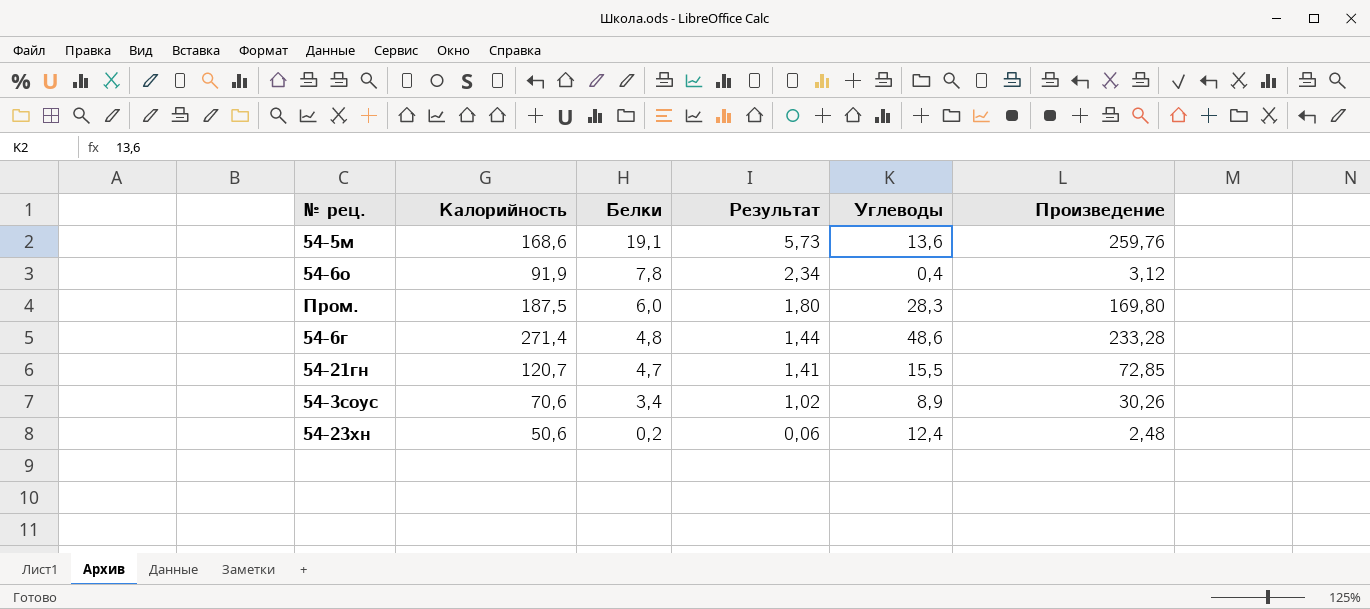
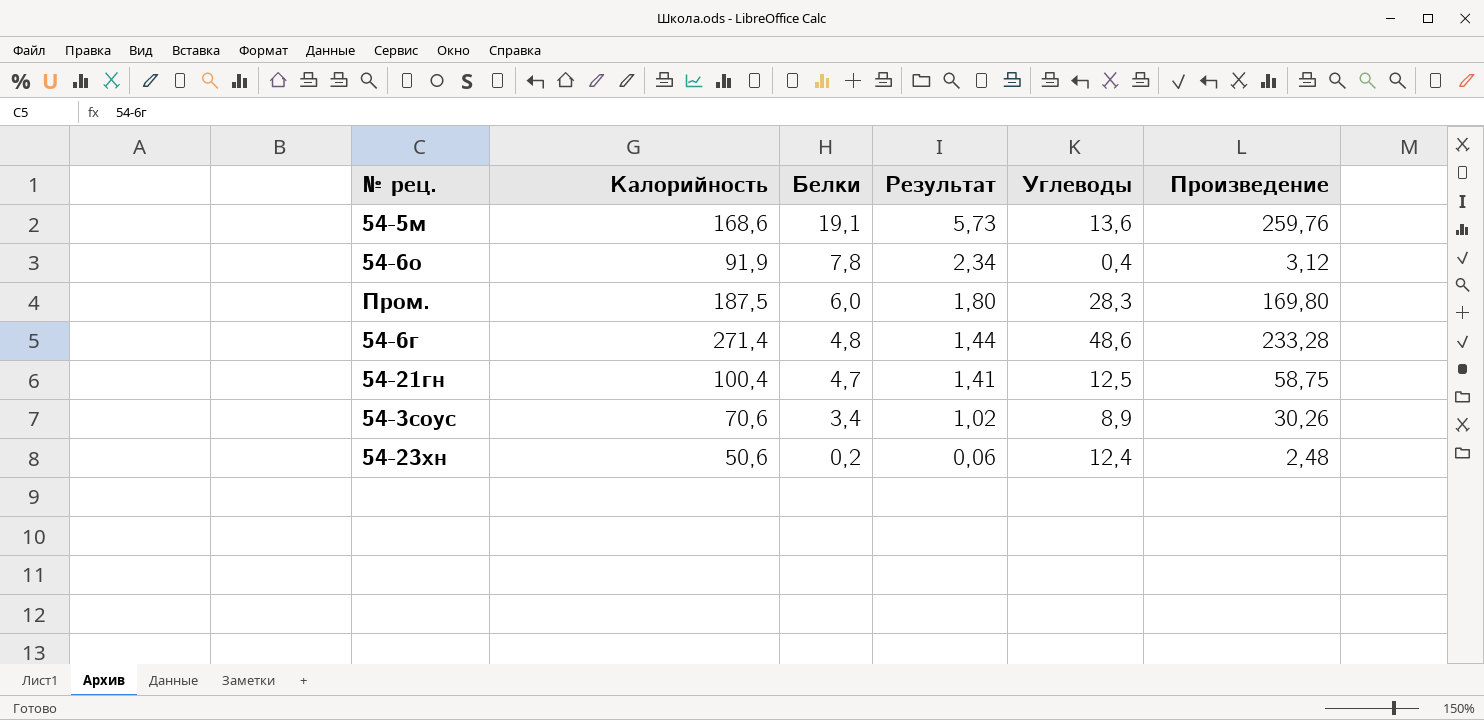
54-21гн | Калорийность: 120,7 -> 100,4
54-21гн | Углеводы: 15,5 -> 12,5
54-21гн | Произведение: 72,85 -> 58,75

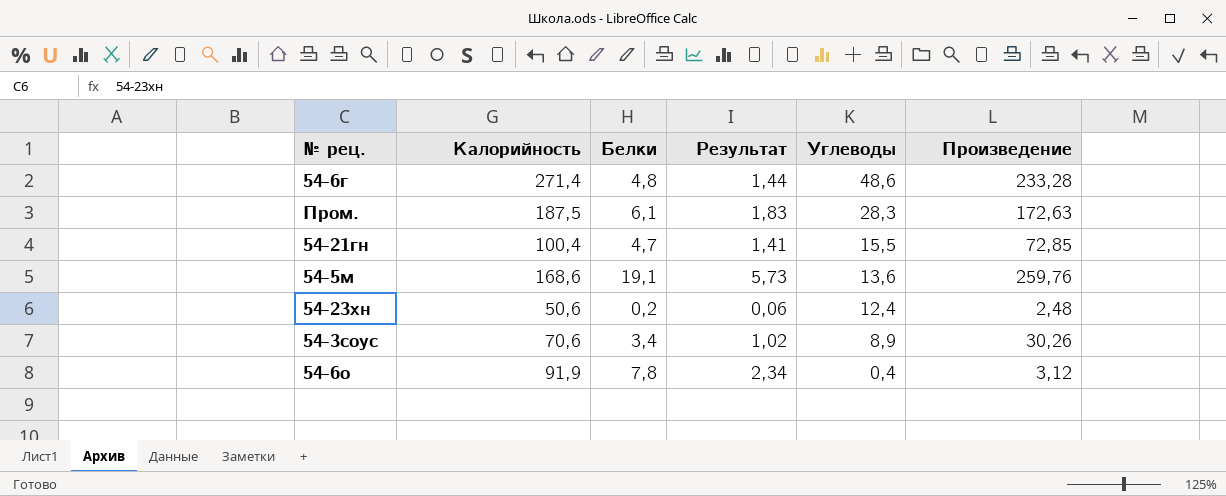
row order: Белки descending -> Углеводы descending
Пром. | Белки: 6,0 -> 6,1
Пром. | Результат: 1,80 -> 1,83
Пром. | Произведение: 169,80 -> 172,63
54-21гн | Углеводы: 12,5 -> 15,5
54-21гн | Произведение: 58,75 -> 72,85

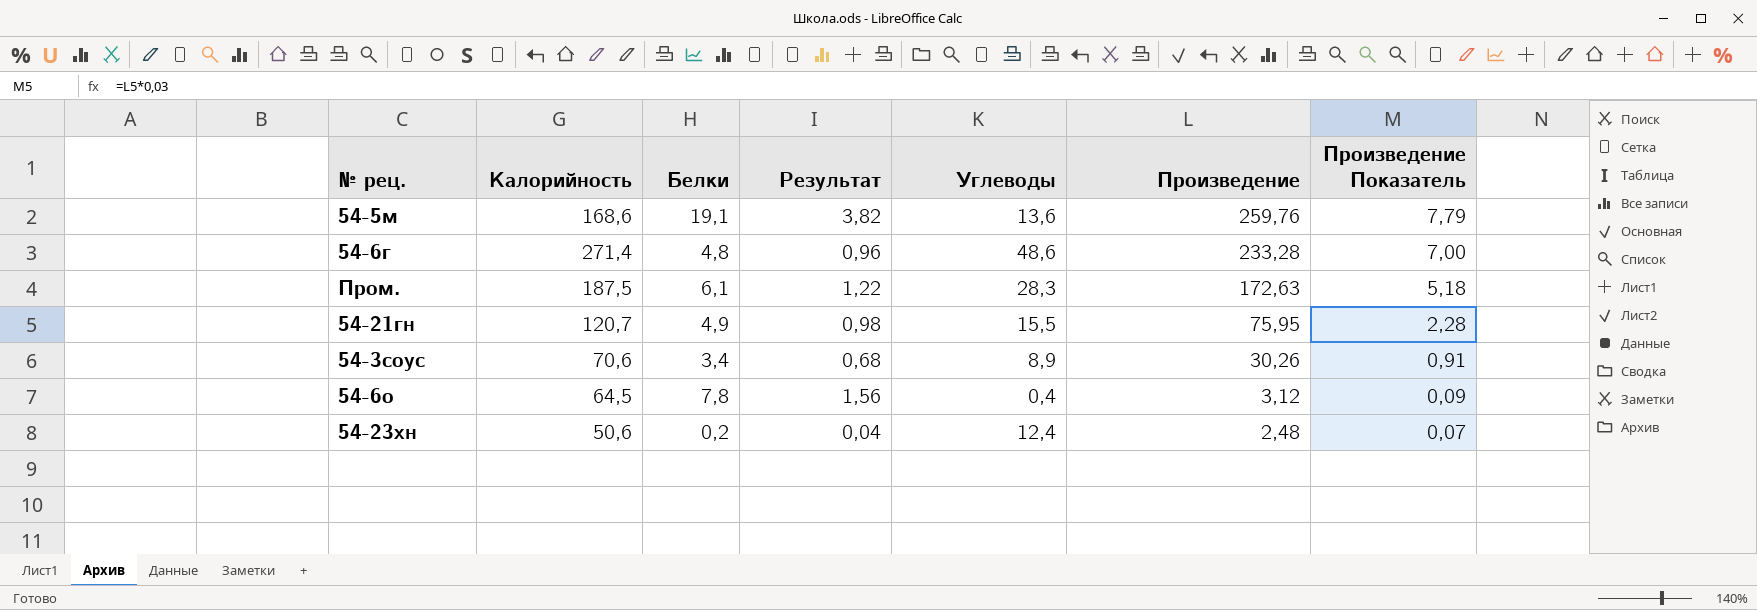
row order: Углеводы descending -> Произведение descending
column Результат | formula: [Белки] * 0,3 -> [Белки] * 0,2
column Произведение Показатель | formula: none -> [Произведение] * 0,03
54-21гн | Калорийность: 100,4 -> 120,7
54-21гн | Белки: 4,7 -> 4,9
54-21гн | Произведение: 72,85 -> 75,95
54-6о | Калорийность: 91,9 -> 64,5

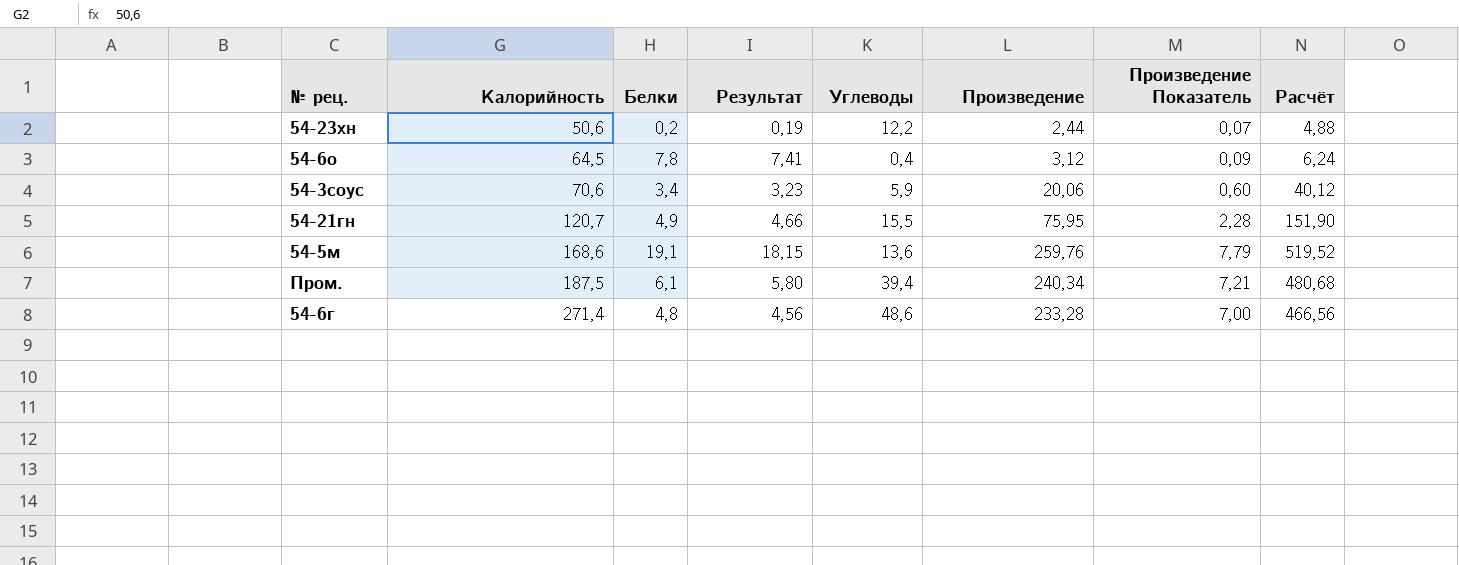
row order: Произведение descending -> Калорийность ascending
column Результат | formula: [Белки] * 0,2 -> [Белки] * 0,95
column Расчёт | formula: none -> [Произведение] * 2
54-23хн | Углеводы: 12,4 -> 12,2
54-23хн | Произведение: 2,48 -> 2,44
54-3соус | Углеводы: 8,9 -> 5,9
54-3соус | Произведение: 30,26 -> 20,06
54-3соус | Произведение Показатель: 0,91 -> 0,60
Пром. | Углеводы: 28,3 -> 39,4
Пром. | Произведение: 172,63 -> 240,34
Пром. | Произведение Показатель: 5,18 -> 7,21

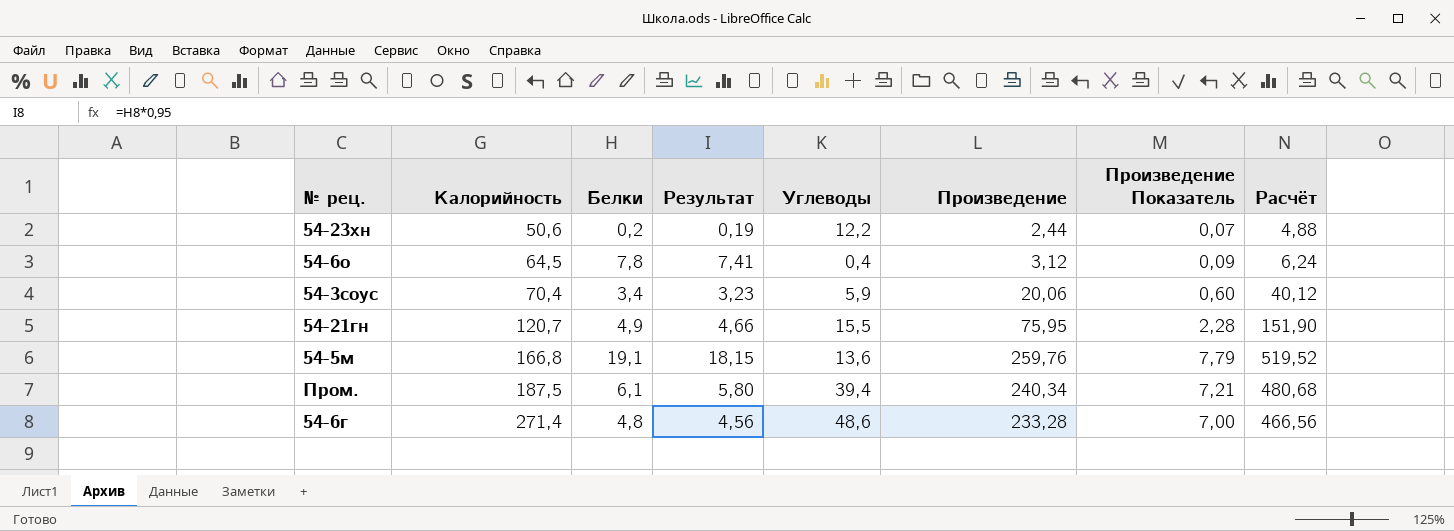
54-3соус | Калорийность: 70,6 -> 70,4
54-5м | Калорийность: 168,6 -> 166,8

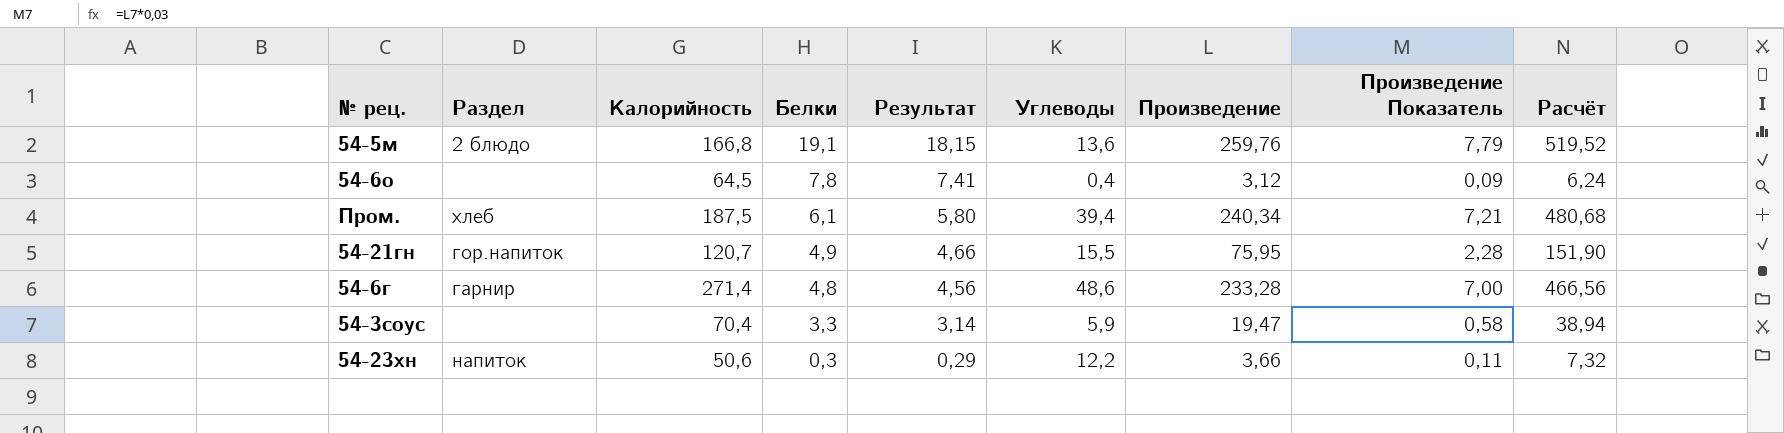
row order: Калорийность ascending -> Белки descending
column Раздел | position: none -> 2
54-3соус | Белки: 3,4 -> 3,3
54-3соус | Результат: 3,23 -> 3,14
54-3соус | Произведение: 20,06 -> 19,47
54-3соус | Произведение Показатель: 0,60 -> 0,58
54-3соус | Расчёт: 40,12 -> 38,94
54-23хн | Белки: 0,2 -> 0,3
54-23хн | Результат: 0,19 -> 0,29
54-23хн | Произведение: 2,44 -> 3,66
54-23хн | Произведение Показатель: 0,07 -> 0,11
54-23хн | Расчёт: 4,88 -> 7,32

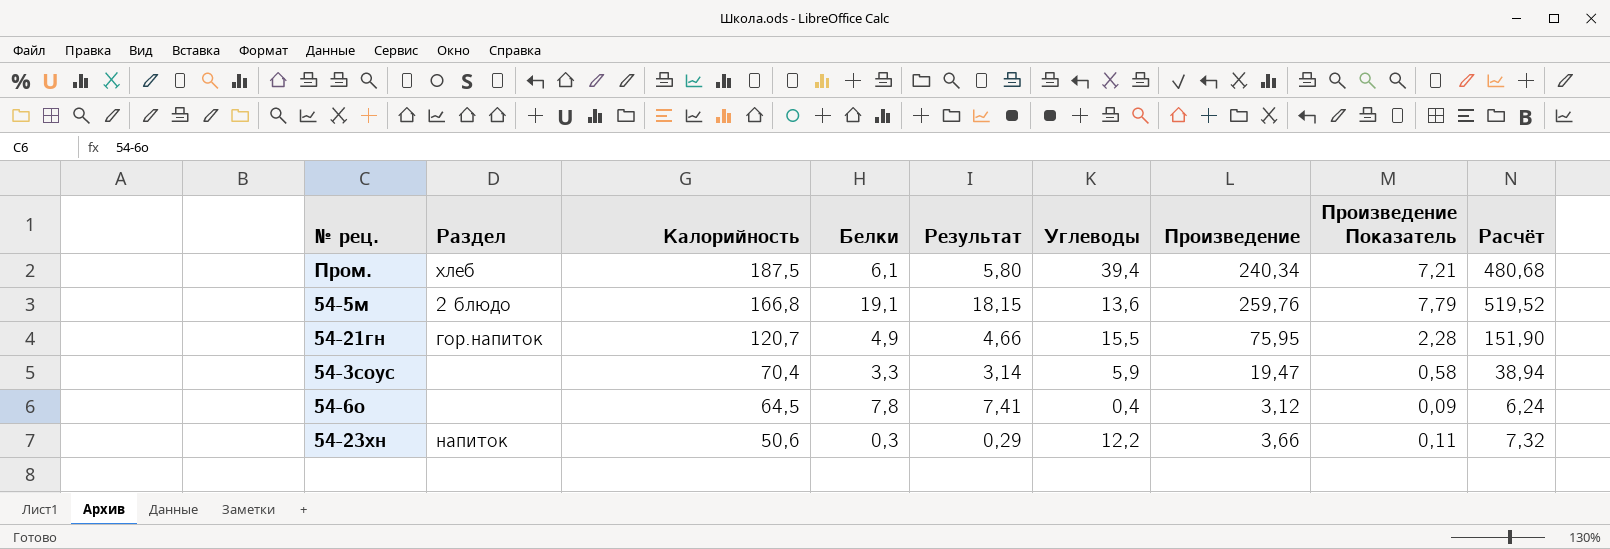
row order: Белки descending -> Калорийность descending
row 54-6г: гарнир | 271,4 | 4,8 | 4,56 | 48,6 | 233,28 | 7,00 | 466,56 -> none

